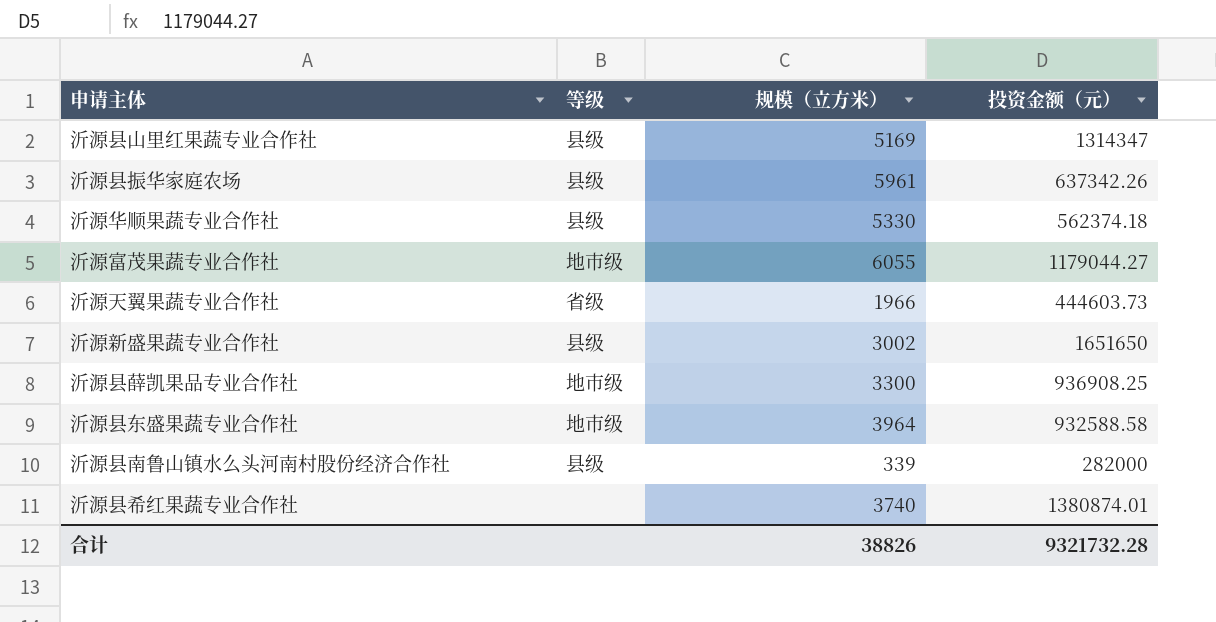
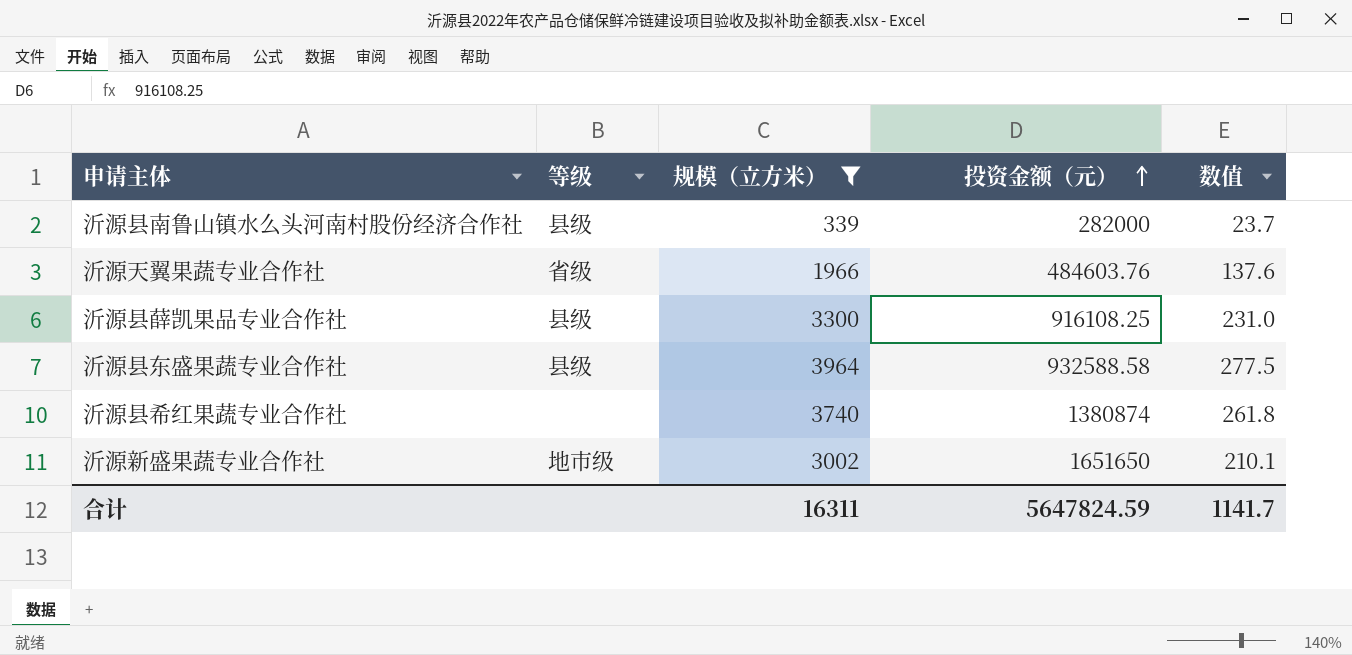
filter: none -> 规模（立方米） <= 3964
row order: none -> 投资金额（元） ascending
column 数值 | formula: none -> [规模（立方米）] * 0.07
沂源天翼果蔬专业合作社 | 投资金额（元）: 444603.73 -> 484603.76
沂源县薛凯果品专业合作社 | 等级: 地市级 -> 县级
沂源县薛凯果品专业合作社 | 投资金额（元）: 936908.25 -> 916108.25
沂源县东盛果蔬专业合作社 | 等级: 地市级 -> 县级
沂源县希红果蔬专业合作社 | 投资金额（元）: 1380874.01 -> 1380874
沂源新盛果蔬专业合作社 | 等级: 县级 -> 地市级
合计 | 规模（立方米）: 38826 -> 16311
合计 | 投资金额（元）: 9321732.28 -> 5647824.59

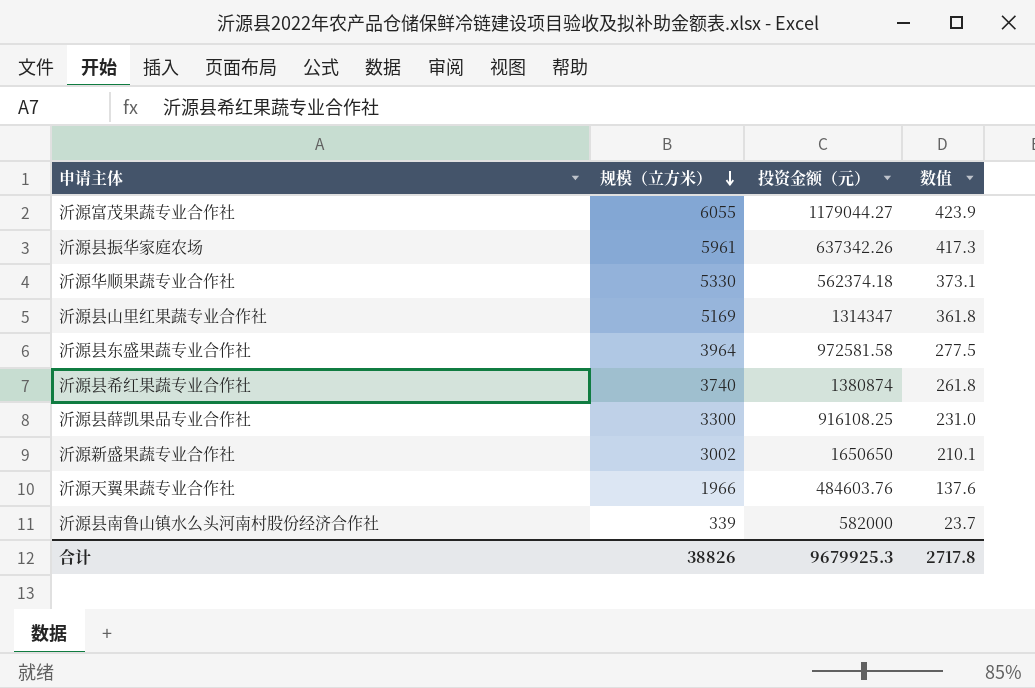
filter: 规模（立方米） <= 3964 -> none
row order: 投资金额（元） ascending -> 规模（立方米） descending
column 等级 | position: 2 -> none
沂源县东盛果蔬专业合作社 | 投资金额（元）: 932588.58 -> 972581.58
沂源新盛果蔬专业合作社 | 投资金额（元）: 1651650 -> 1650650
沂源县南鲁山镇水么头河南村股份经济合作社 | 投资金额（元）: 282000 -> 582000
合计 | 规模（立方米）: 16311 -> 38826
合计 | 投资金额（元）: 5647824.59 -> 9679925.3
合计 | 数值: 1141.7 -> 2717.8

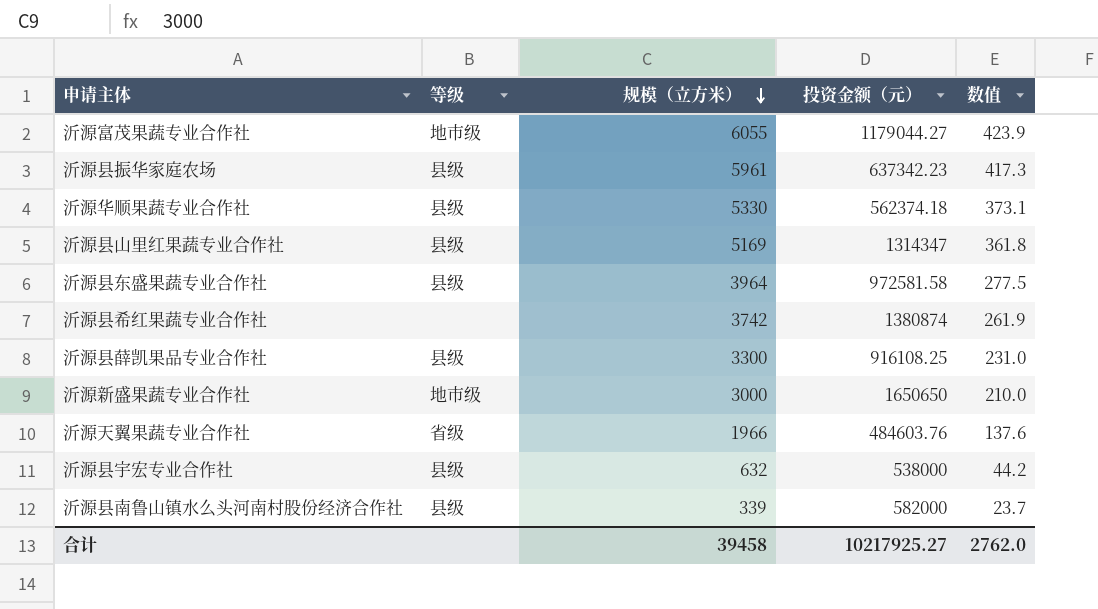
column 等级 | position: none -> 2
沂源县振华家庭农场 | 投资金额（元）: 637342.26 -> 637342.23
沂源县希红果蔬专业合作社 | 规模（立方米）: 3740 -> 3742
沂源县希红果蔬专业合作社 | 数值: 261.8 -> 261.9
沂源新盛果蔬专业合作社 | 规模（立方米）: 3002 -> 3000
沂源新盛果蔬专业合作社 | 数值: 210.1 -> 210.0
row 沂源县宇宏专业合作社: none -> 县级 | 632 | 538000 | 44.2
合计 | 规模（立方米）: 38826 -> 39458
合计 | 投资金额（元）: 9679925.3 -> 10217925.27
合计 | 数值: 2717.8 -> 2762.0

